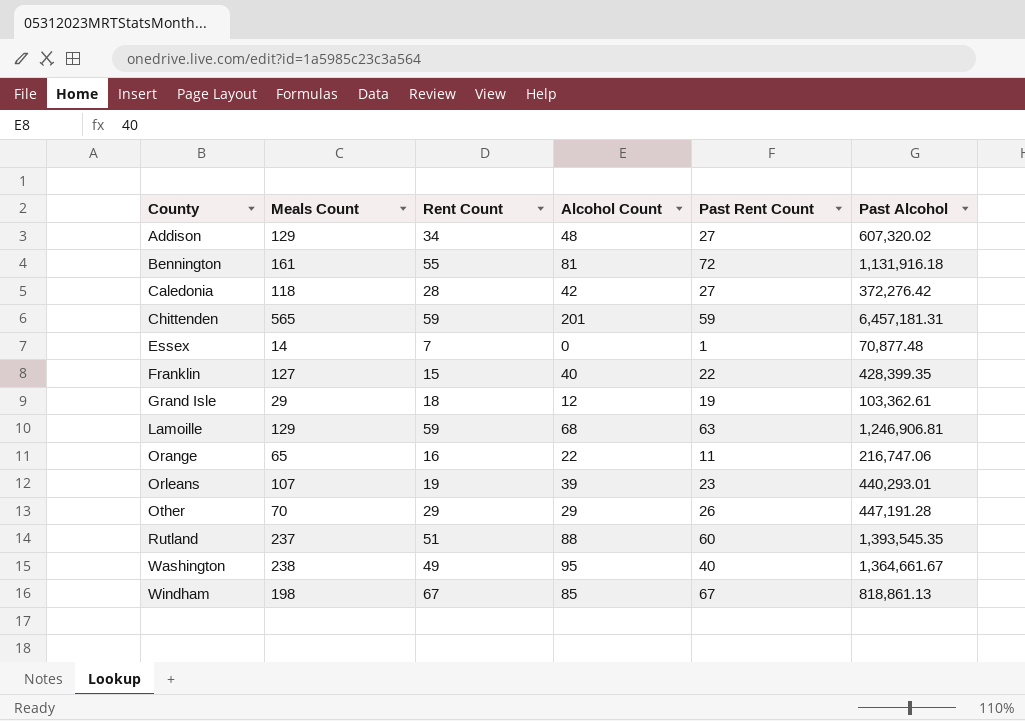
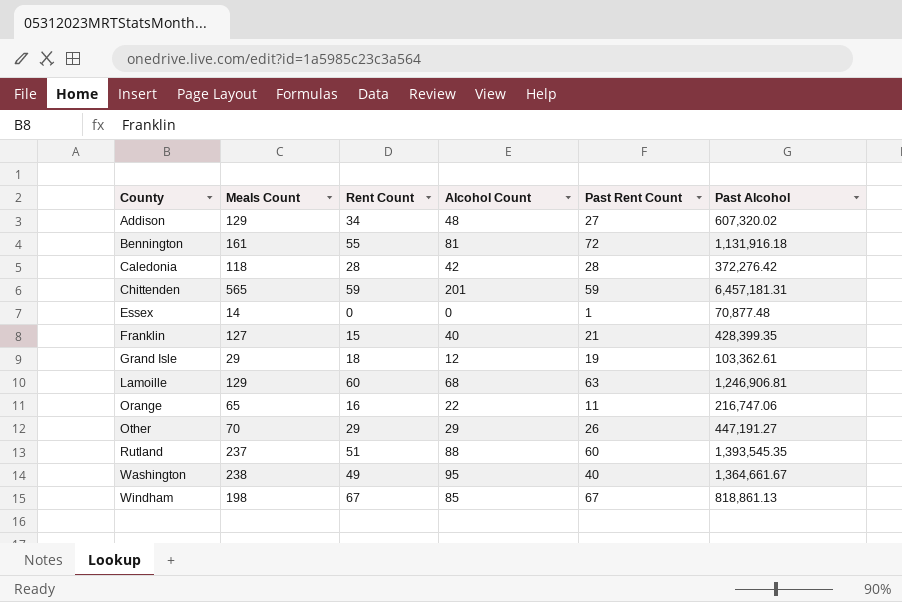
row Orleans: 107 | 19 | 39 | 23 | 440,293.01 -> none
Caledonia | Past Rent Count: 27 -> 28
Essex | Rent Count: 7 -> 0
Franklin | Past Rent Count: 22 -> 21
Lamoille | Rent Count: 59 -> 60
Other | Past Alcohol: 447,191.28 -> 447,191.27

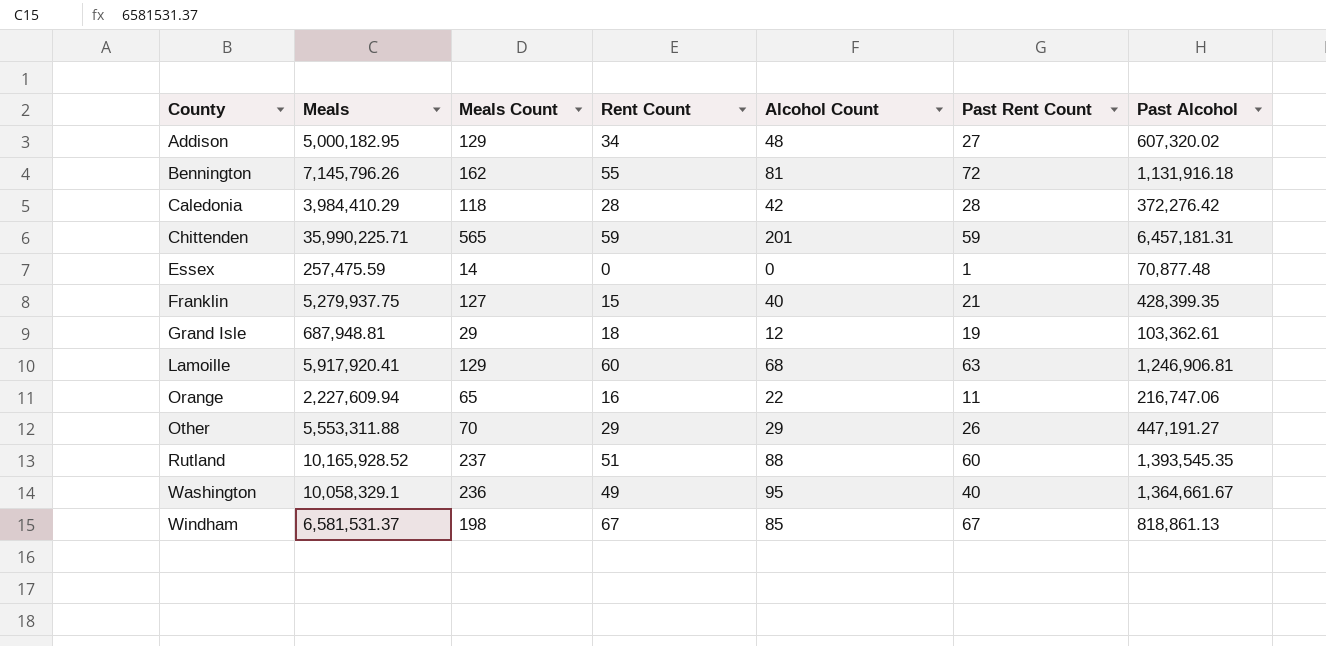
column Meals | position: none -> 2
Bennington | Meals Count: 161 -> 162
Washington | Meals Count: 238 -> 236

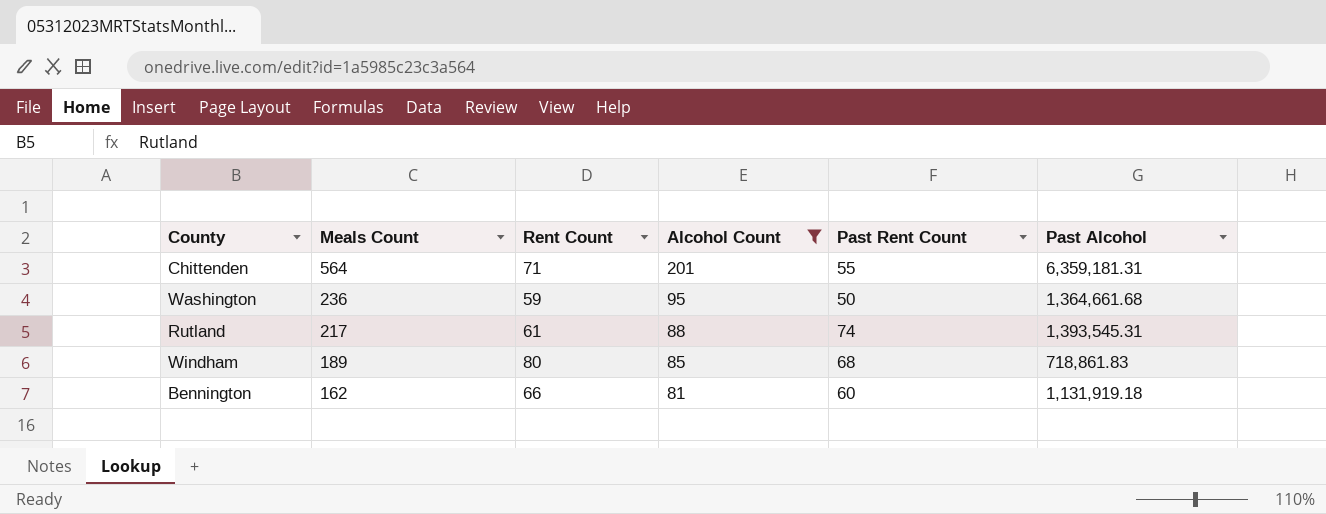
filter: none -> Alcohol Count >= 81
row order: County ascending -> Meals Count descending
column Meals | position: 2 -> none
Chittenden | Meals Count: 565 -> 564
Chittenden | Rent Count: 59 -> 71
Chittenden | Past Rent Count: 59 -> 55
Chittenden | Past Alcohol: 6,457,181.31 -> 6,359,181.31
Washington | Rent Count: 49 -> 59
Washington | Past Rent Count: 40 -> 50
Washington | Past Alcohol: 1,364,661.67 -> 1,364,661.68
Rutland | Meals Count: 237 -> 217
Rutland | Rent Count: 51 -> 61
Rutland | Past Rent Count: 60 -> 74
Rutland | Past Alcohol: 1,393,545.35 -> 1,393,545.31
Windham | Meals Count: 198 -> 189
Windham | Rent Count: 67 -> 80
Windham | Past Rent Count: 67 -> 68
Windham | Past Alcohol: 818,861.13 -> 718,861.83
Bennington | Rent Count: 55 -> 66
Bennington | Past Rent Count: 72 -> 60
Bennington | Past Alcohol: 1,131,916.18 -> 1,131,919.18

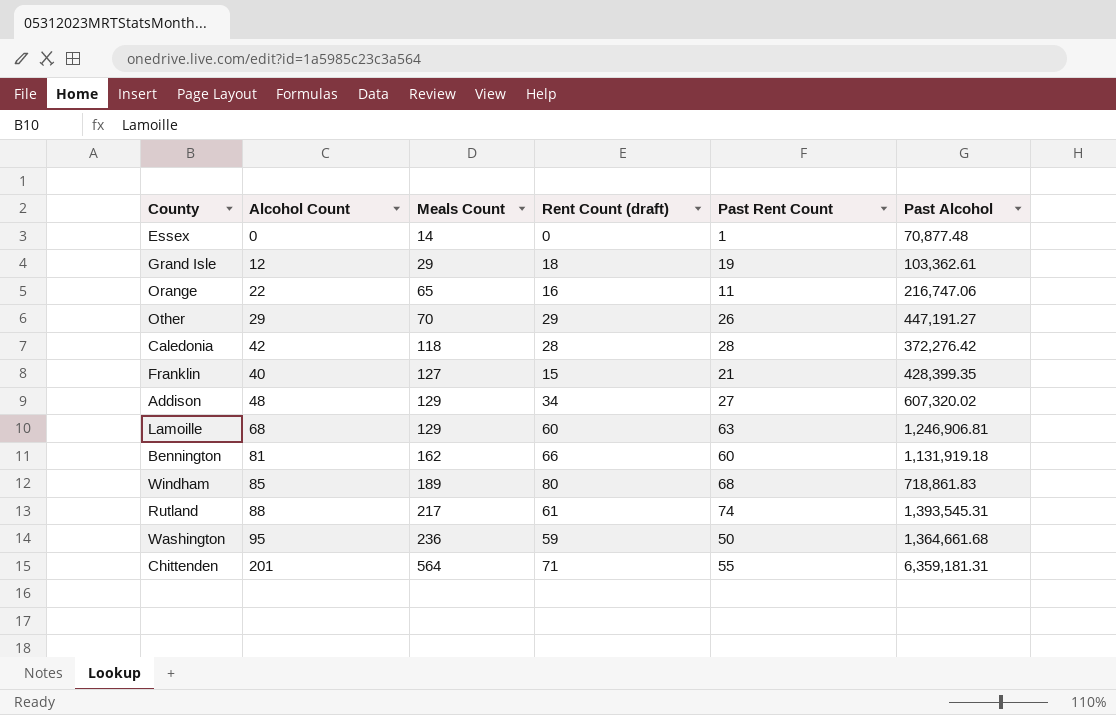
filter: Alcohol Count >= 81 -> none
row order: Meals Count descending -> Meals Count ascending
column Alcohol Count | position: 4 -> 2
column name: Rent Count -> Rent Count (draft)

